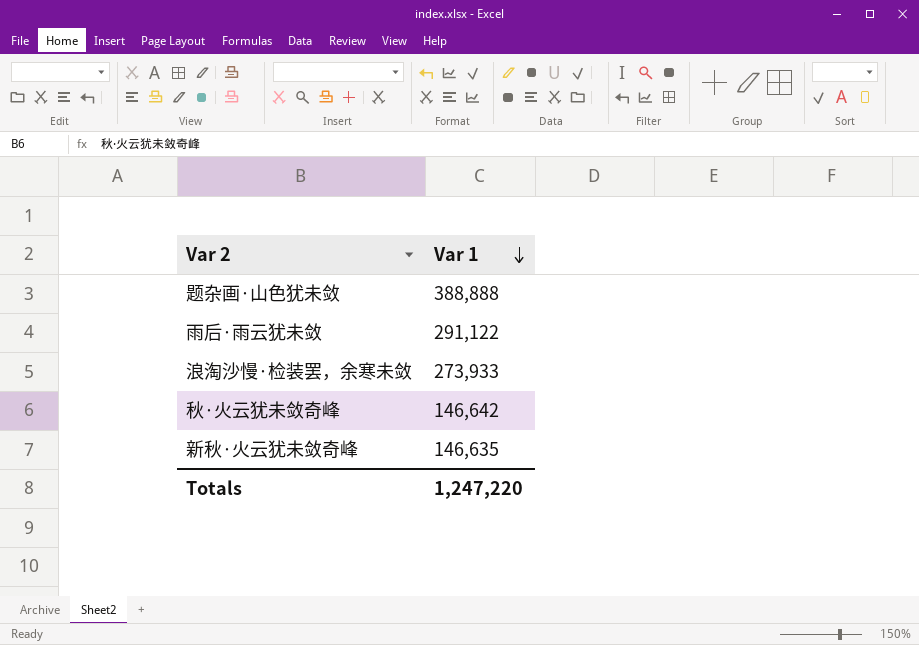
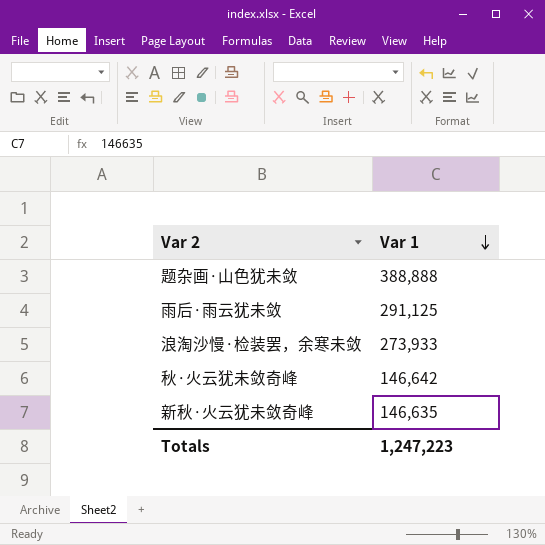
雨后·雨云犹未敛 | Var 1: 291,122 -> 291,125
Totals | Var 1: 1,247,220 -> 1,247,223

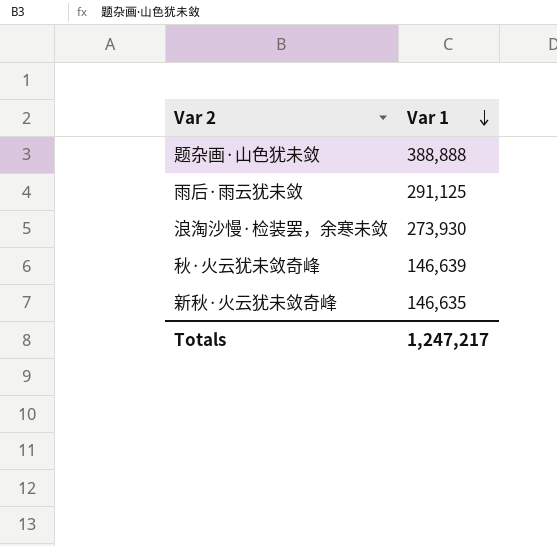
浪淘沙慢·检装罢，余寒未敛 | Var 1: 273,933 -> 273,930
秋·火云犹未敛奇峰 | Var 1: 146,642 -> 146,639
Totals | Var 1: 1,247,223 -> 1,247,217

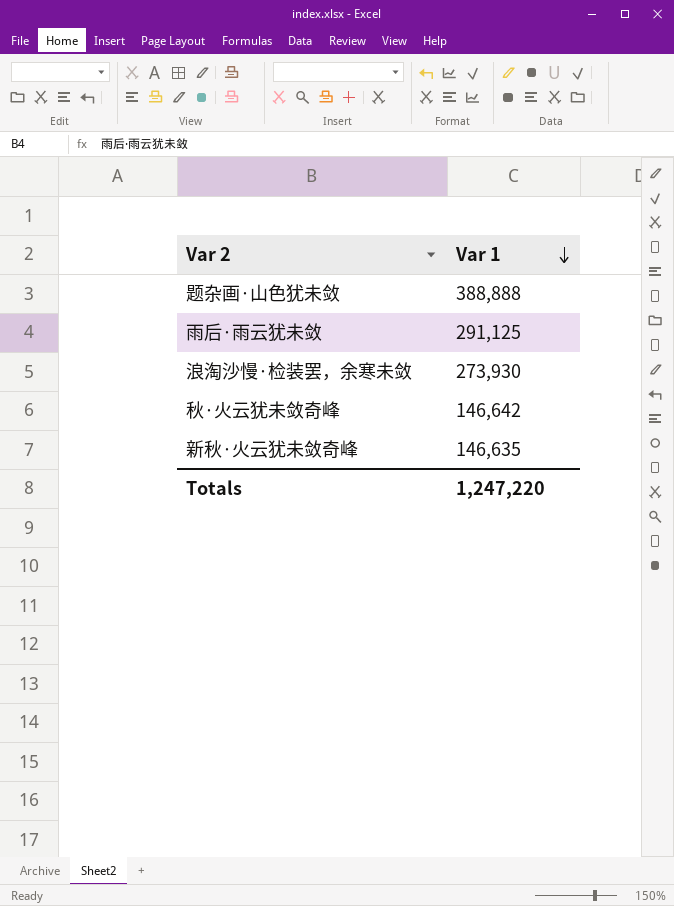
秋·火云犹未敛奇峰 | Var 1: 146,639 -> 146,642
Totals | Var 1: 1,247,217 -> 1,247,220

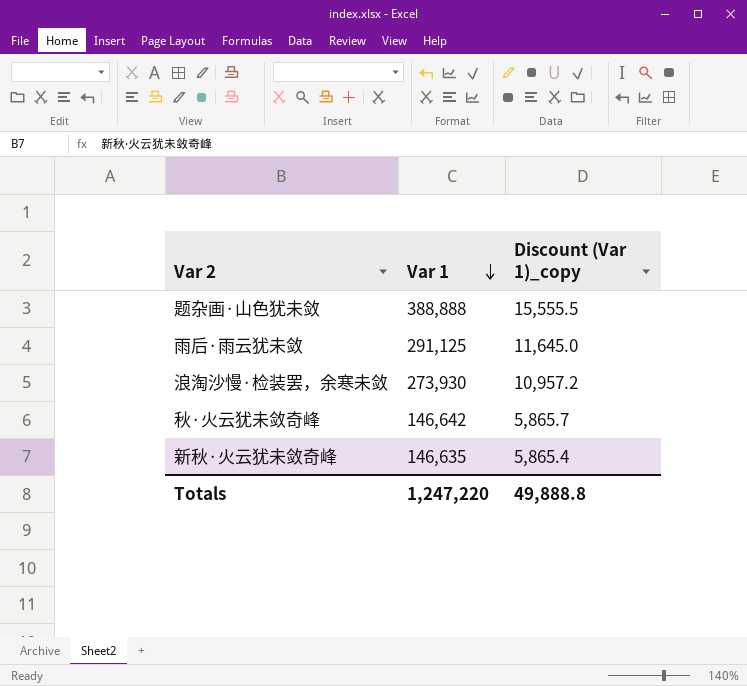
column Discount (Var 1)_copy | formula: none -> [Var 1] * 0.04

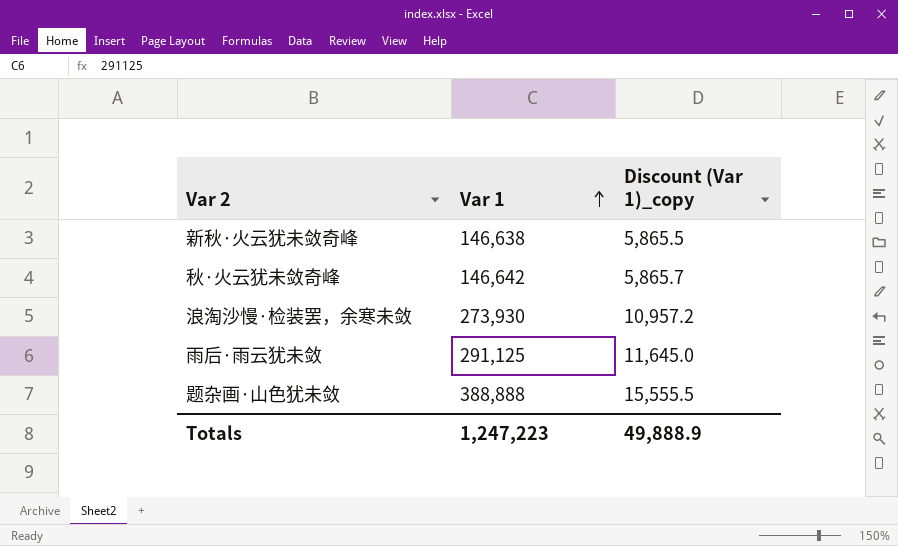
row order: Var 1 descending -> Var 1 ascending
新秋·火云犹未敛奇峰 | Var 1: 146,635 -> 146,638
新秋·火云犹未敛奇峰 | Discount (Var 1)_copy: 5,865.4 -> 5,865.5
Totals | Var 1: 1,247,220 -> 1,247,223
Totals | Discount (Var 1)_copy: 49,888.8 -> 49,888.9

